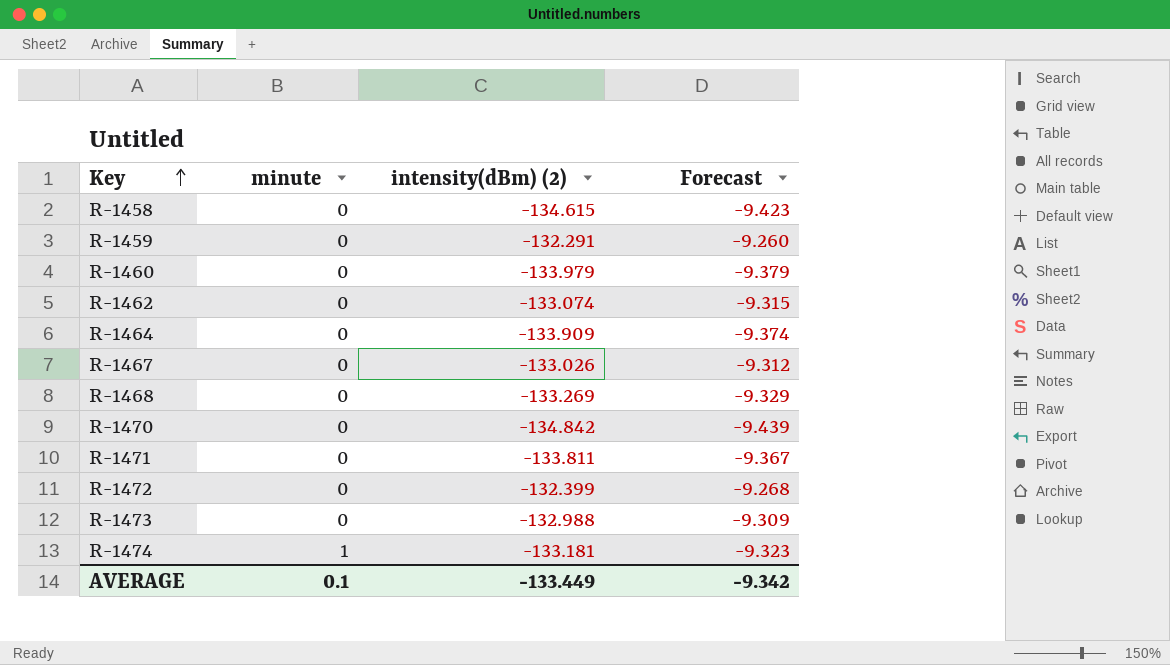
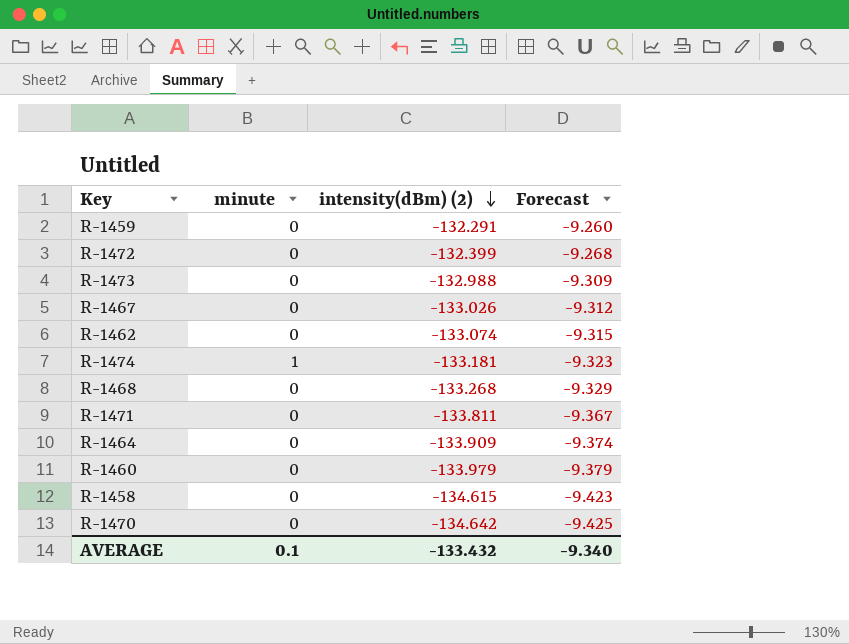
row order: Key ascending -> intensity(dBm) (2) descending
R-1468 | intensity(dBm) (2): -133.269 -> -133.268
R-1470 | intensity(dBm) (2): -134.842 -> -134.642
R-1470 | Forecast: -9.439 -> -9.425
AVERAGE | intensity(dBm) (2): -133.449 -> -133.432
AVERAGE | Forecast: -9.342 -> -9.340

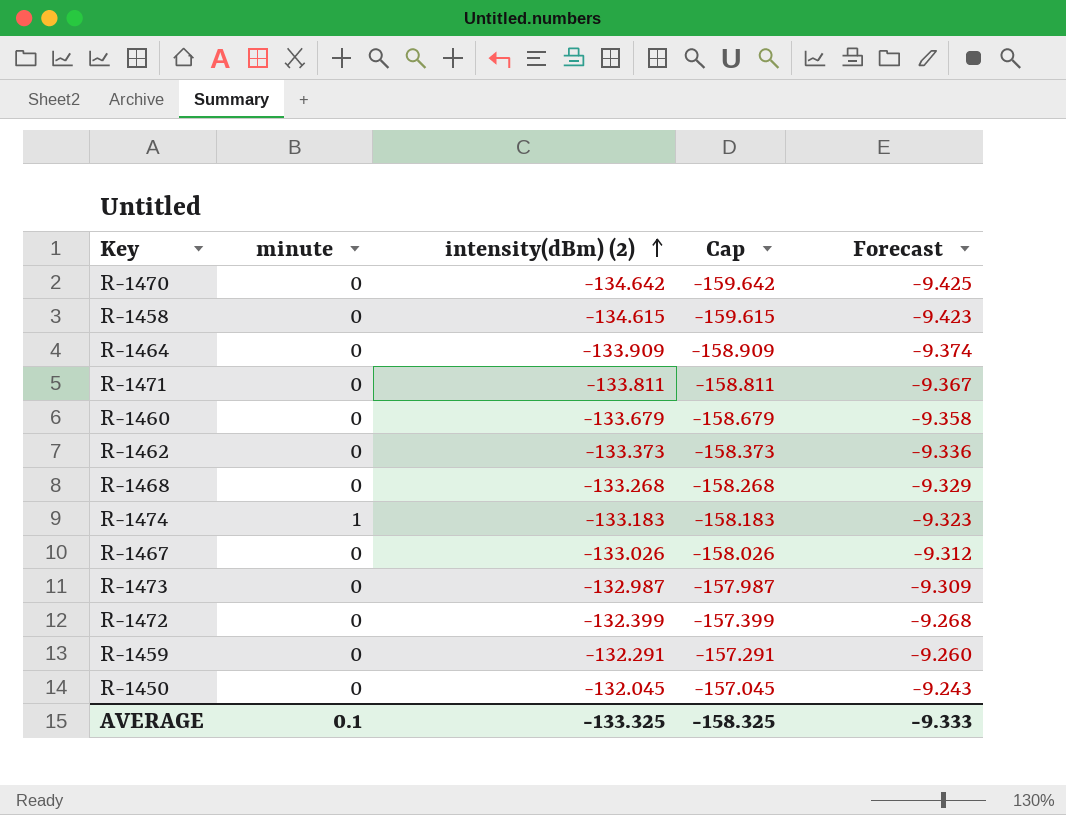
row order: intensity(dBm) (2) descending -> intensity(dBm) (2) ascending
column Cap | formula: none -> [intensity(dBm) (2)] - 25
R-1460 | intensity(dBm) (2): -133.979 -> -133.679
R-1460 | Forecast: -9.379 -> -9.358
R-1462 | intensity(dBm) (2): -133.074 -> -133.373
R-1462 | Forecast: -9.315 -> -9.336
R-1474 | intensity(dBm) (2): -133.181 -> -133.183
R-1473 | intensity(dBm) (2): -132.988 -> -132.987
row R-1450: none -> 0 | -132.045 | -157.045 | -9.243
AVERAGE | intensity(dBm) (2): -133.432 -> -133.325
AVERAGE | Forecast: -9.340 -> -9.333

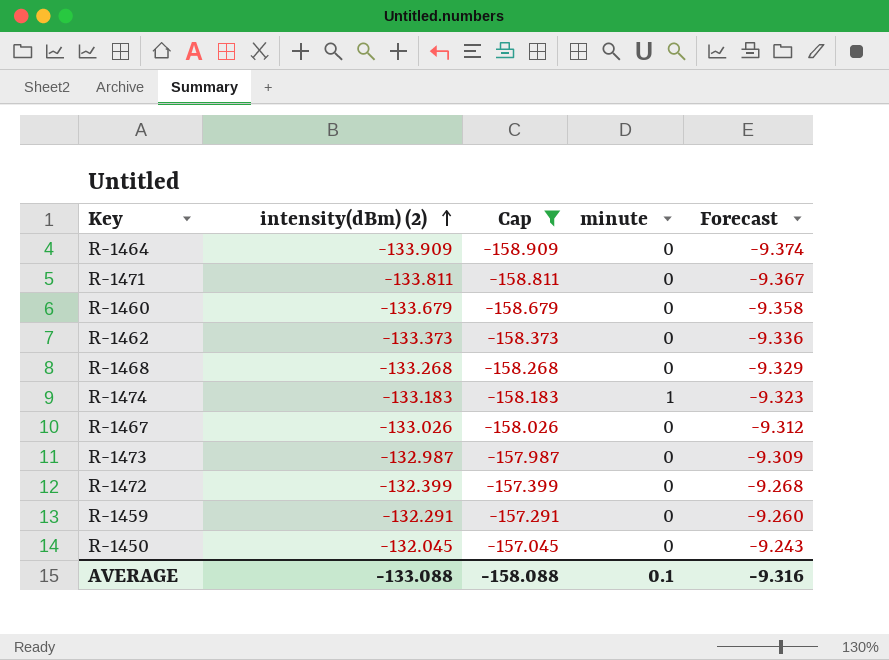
filter: none -> Cap >= -158.909
column minute | position: 2 -> 4
AVERAGE | intensity(dBm) (2): -133.325 -> -133.088
AVERAGE | Cap: -158.325 -> -158.088
AVERAGE | Forecast: -9.333 -> -9.316

